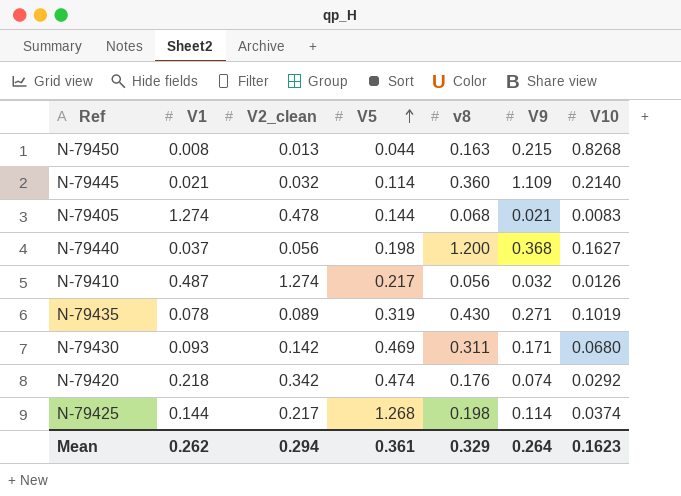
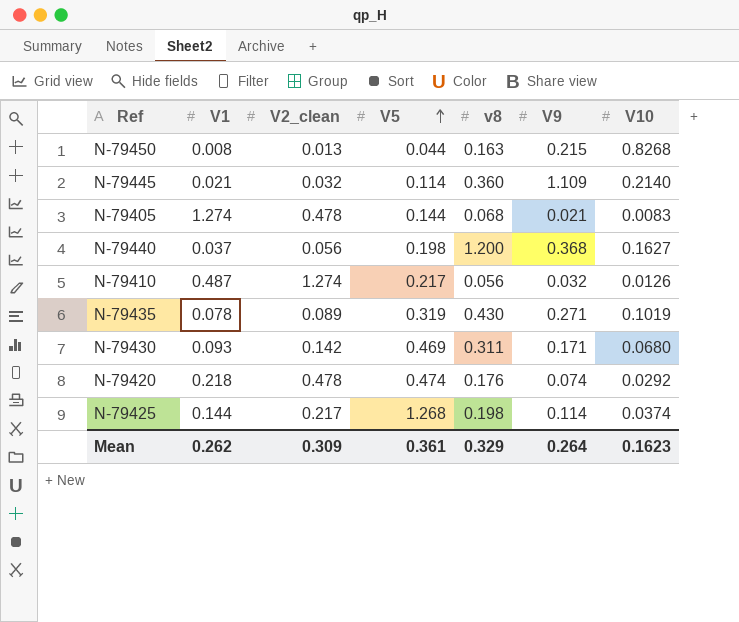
N-79420 | V2_clean: 0.342 -> 0.478
Mean | V2_clean: 0.294 -> 0.309

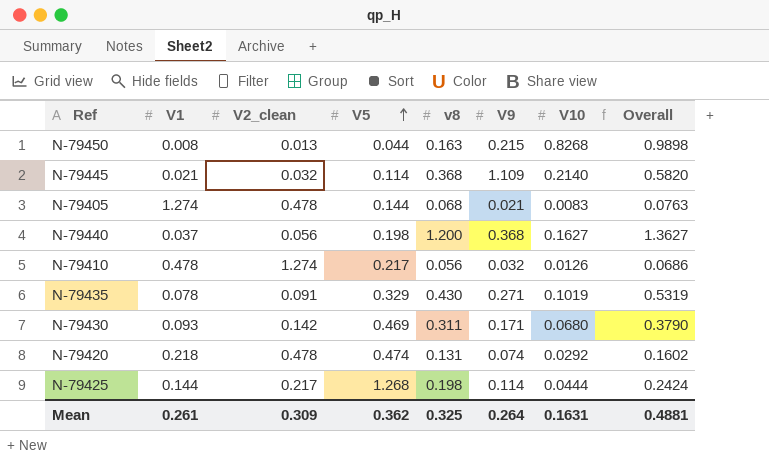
column Overall | formula: none -> [v8] + [V10]
N-79445 | v8: 0.360 -> 0.368
N-79410 | V1: 0.487 -> 0.478
N-79435 | V2_clean: 0.089 -> 0.091
N-79435 | V5: 0.319 -> 0.329
N-79420 | v8: 0.176 -> 0.131
N-79425 | V10: 0.0374 -> 0.0444
Mean | V1: 0.262 -> 0.261
Mean | V5: 0.361 -> 0.362
Mean | v8: 0.329 -> 0.325
Mean | V10: 0.1623 -> 0.1631

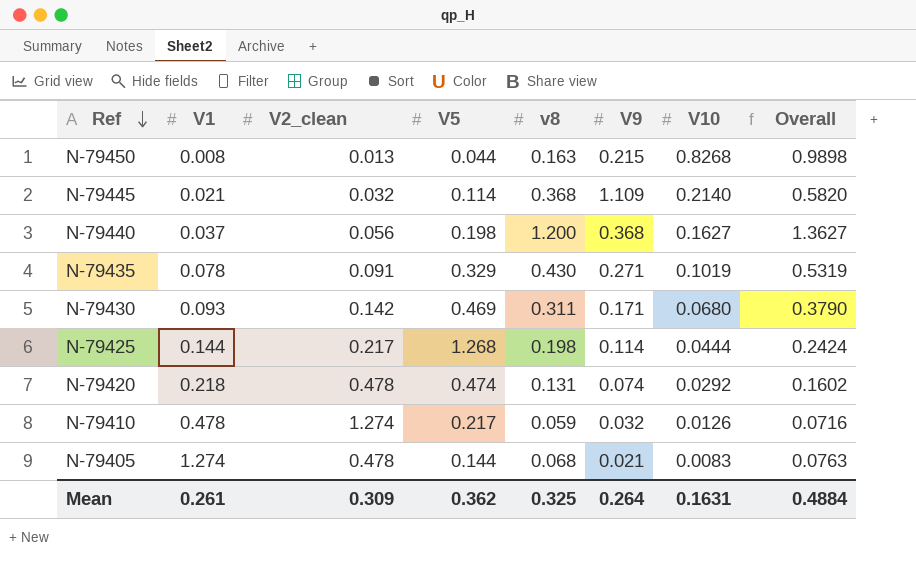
row order: V5 ascending -> Ref descending
N-79410 | v8: 0.056 -> 0.059
N-79410 | Overall: 0.0686 -> 0.0716
Mean | Overall: 0.4881 -> 0.4884

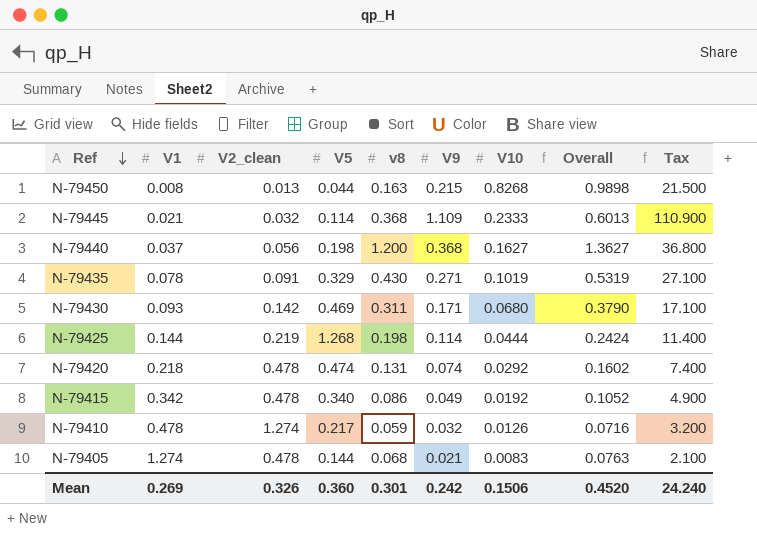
column Tax | formula: none -> [V9] * 100
N-79445 | V10: 0.2140 -> 0.2333
N-79445 | Overall: 0.5820 -> 0.6013
N-79425 | V2_clean: 0.217 -> 0.219
row N-79415: none -> 0.342 | 0.478 | 0.340 | 0.086 | 0.049 | 0.0192 | 0.1052 | 4.900
Mean | V1: 0.261 -> 0.269
Mean | V2_clean: 0.309 -> 0.326
Mean | V5: 0.362 -> 0.360
Mean | v8: 0.325 -> 0.301
Mean | V9: 0.264 -> 0.242
Mean | V10: 0.1631 -> 0.1506
Mean | Overall: 0.4884 -> 0.4520

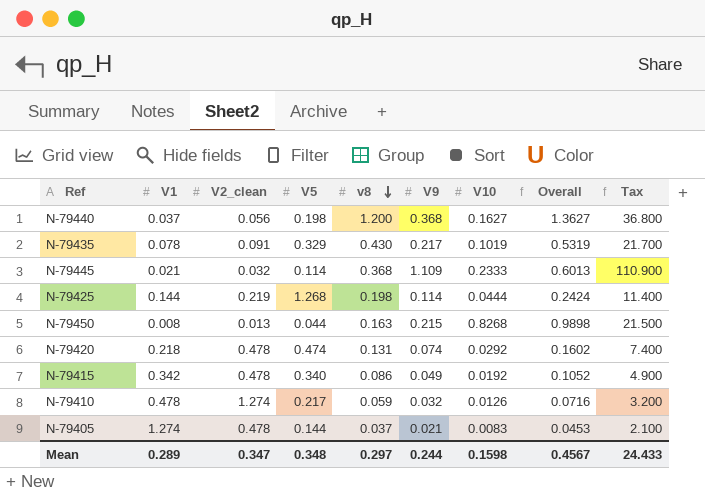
row order: Ref descending -> v8 descending
row N-79430: 0.093 | 0.142 | 0.469 | 0.311 | 0.171 | 0.0680 | 0.3790 | 17.100 -> none
N-79435 | V9: 0.271 -> 0.217
N-79435 | Tax: 27.100 -> 21.700
N-79405 | v8: 0.068 -> 0.037
N-79405 | Overall: 0.0763 -> 0.0453
Mean | V1: 0.269 -> 0.289
Mean | V2_clean: 0.326 -> 0.347
Mean | V5: 0.360 -> 0.348
Mean | v8: 0.301 -> 0.297
Mean | V9: 0.242 -> 0.244
Mean | V10: 0.1506 -> 0.1598
Mean | Overall: 0.4520 -> 0.4567
Mean | Tax: 24.240 -> 24.433

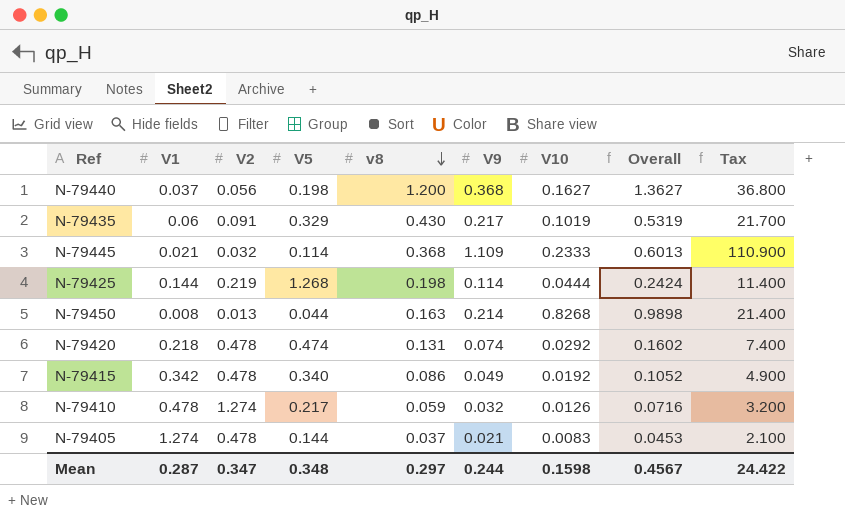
column name: V2_clean -> V2
N-79435 | V1: 0.078 -> 0.06
N-79450 | V9: 0.215 -> 0.214
N-79450 | Tax: 21.500 -> 21.400
Mean | V1: 0.289 -> 0.287
Mean | Tax: 24.433 -> 24.422

